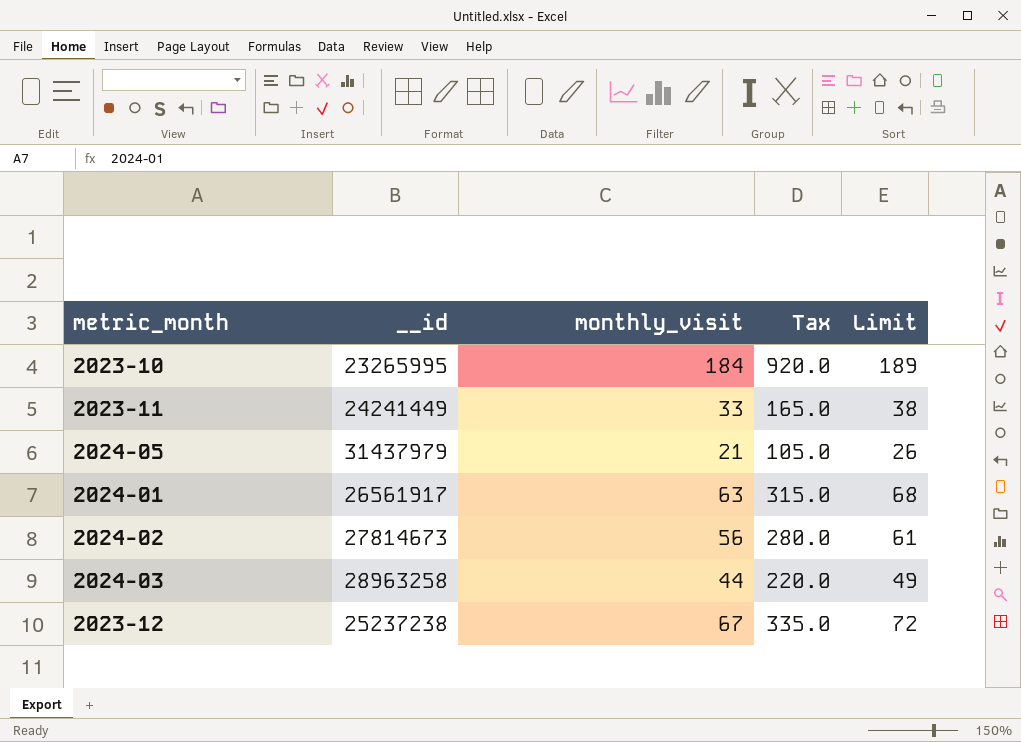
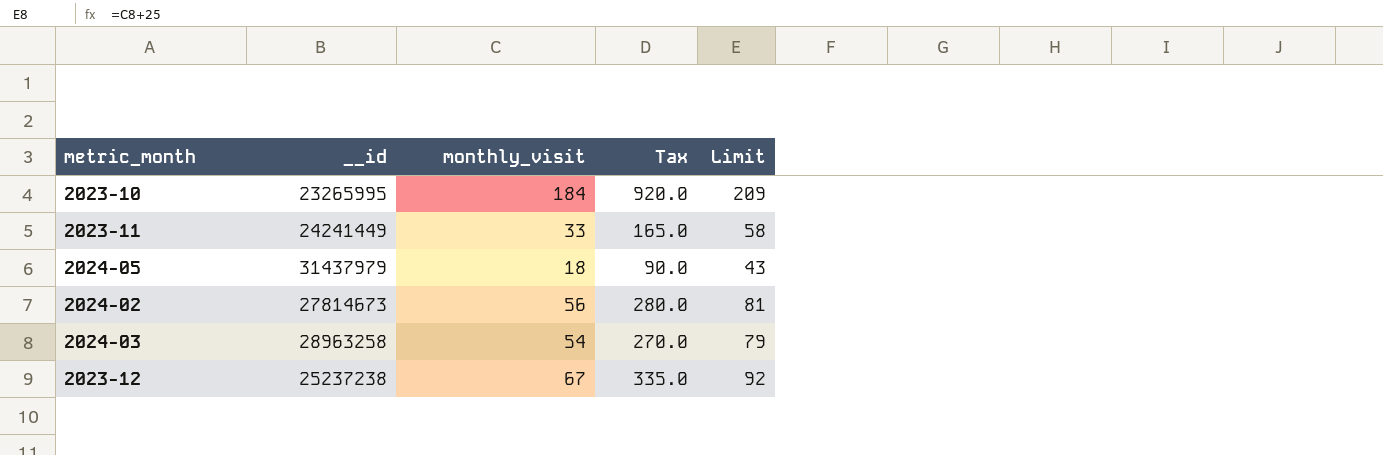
column Limit | formula: [monthly_visit] + 5 -> [monthly_visit] + 25
row 2024-01: 26561917 | 63 | 315.0 | 68 -> none
2024-05 | monthly_visit: 21 -> 18
2024-05 | Tax: 105.0 -> 90.0
2024-03 | monthly_visit: 44 -> 54
2024-03 | Tax: 220.0 -> 270.0

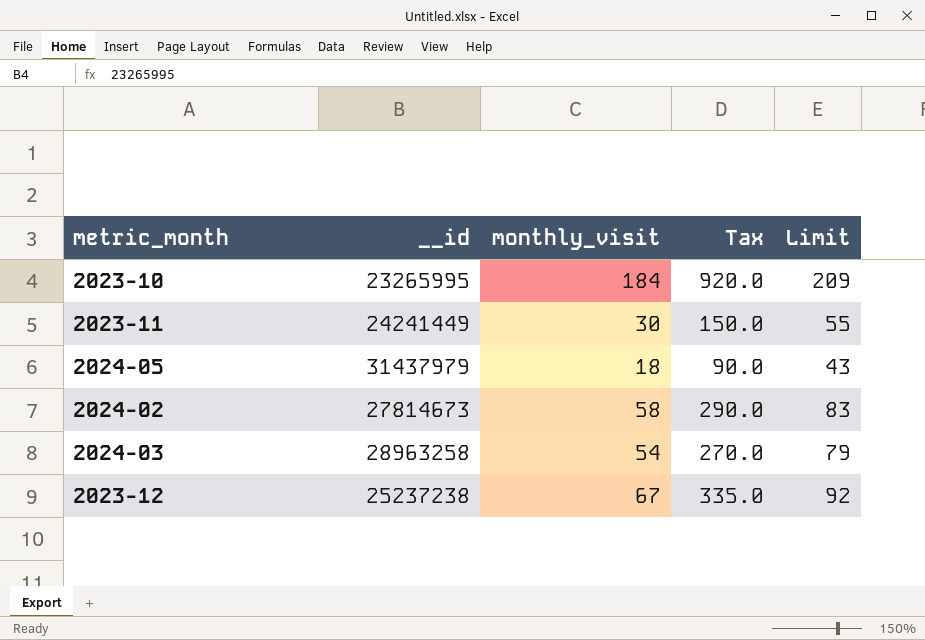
2023-11 | monthly_visit: 33 -> 30
2023-11 | Tax: 165.0 -> 150.0
2023-11 | Limit: 58 -> 55
2024-02 | monthly_visit: 56 -> 58
2024-02 | Tax: 280.0 -> 290.0
2024-02 | Limit: 81 -> 83

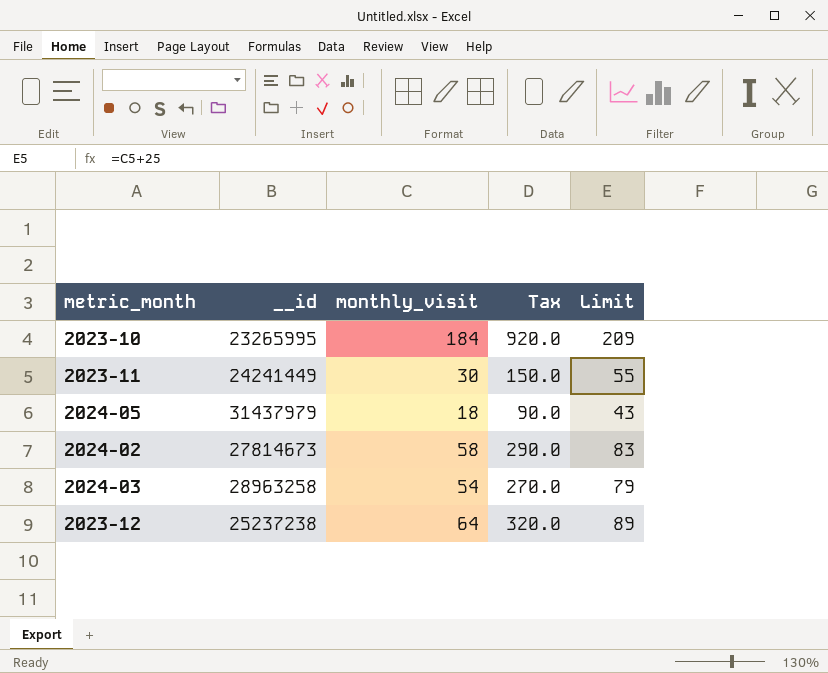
2023-12 | monthly_visit: 67 -> 64
2023-12 | Tax: 335.0 -> 320.0
2023-12 | Limit: 92 -> 89

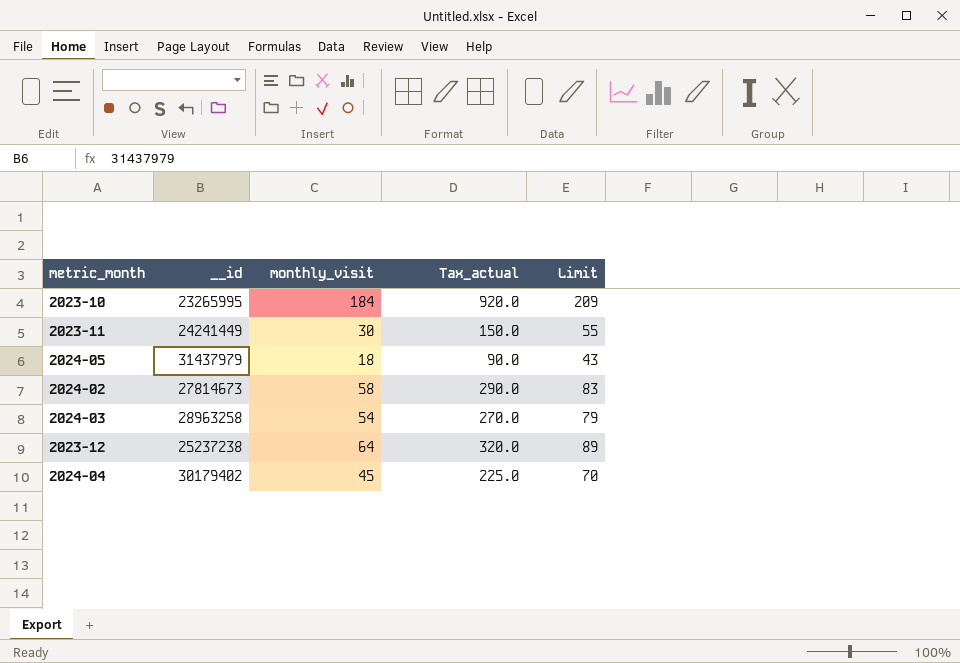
column name: Tax -> Tax_actual
row 2024-04: none -> 30179402 | 45 | 225.0 | 70

